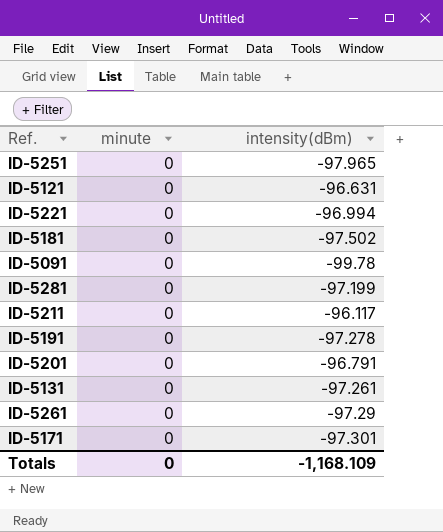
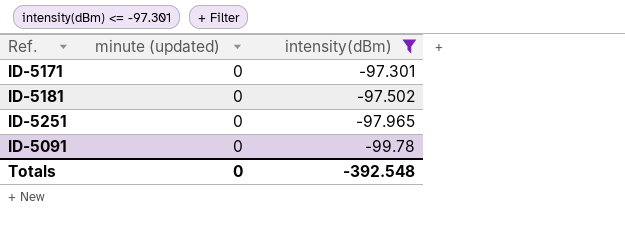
filter: none -> intensity(dBm) <= -97.301
row order: none -> intensity(dBm) descending
column name: minute -> minute (updated)
Totals | intensity(dBm): -1,168.109 -> -392.548

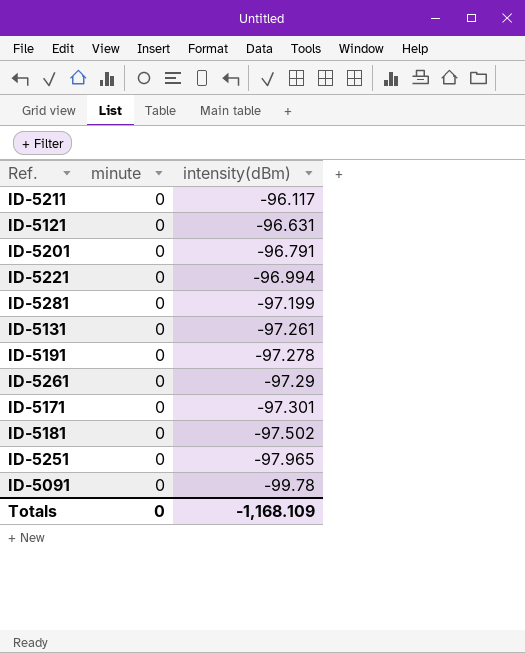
filter: intensity(dBm) <= -97.301 -> none
column name: minute (updated) -> minute
Totals | intensity(dBm): -392.548 -> -1,168.109

